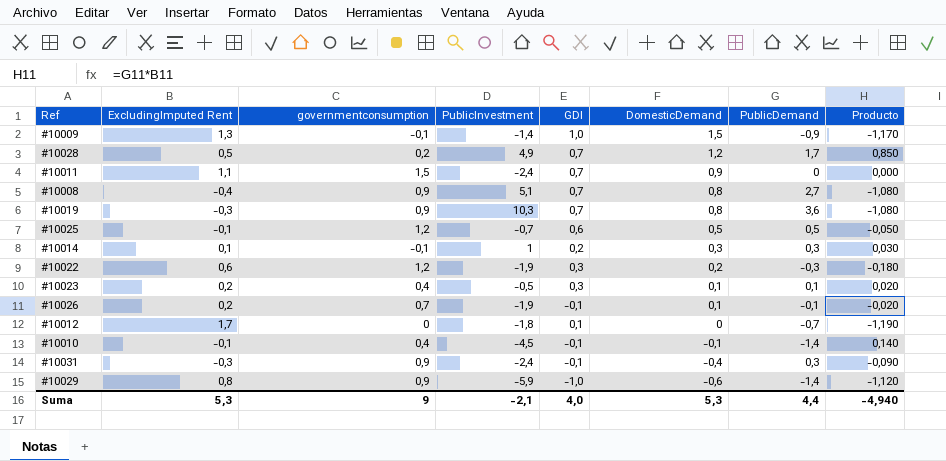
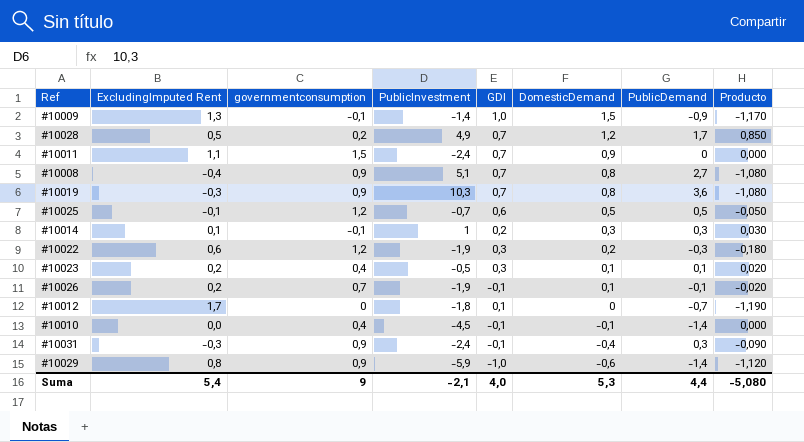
#10010 | ExcludingImputed Rent: -0,1 -> 0,0
#10010 | Producto: 0,140 -> 0,000
Suma | ExcludingImputed Rent: 5,3 -> 5,4
Suma | Producto: -4,940 -> -5,080

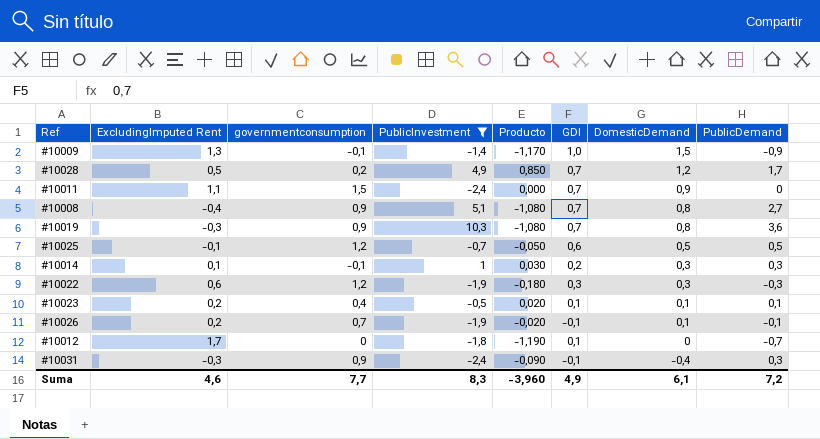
filter: none -> PublicInvestment >= -2,4
column Producto | position: 8 -> 5
#10022 | DomesticDemand: 0,2 -> 0,3
#10023 | GDI: 0,3 -> 0,1
Suma | ExcludingImputed Rent: 5,4 -> 4,6
Suma | governmentconsumption: 9 -> 7,7
Suma | PublicInvestment: -2,1 -> 8,3
Suma | Producto: -5,080 -> -3,960
Suma | GDI: 4,0 -> 4,9
Suma | DomesticDemand: 5,3 -> 6,1
Suma | PublicDemand: 4,4 -> 7,2

